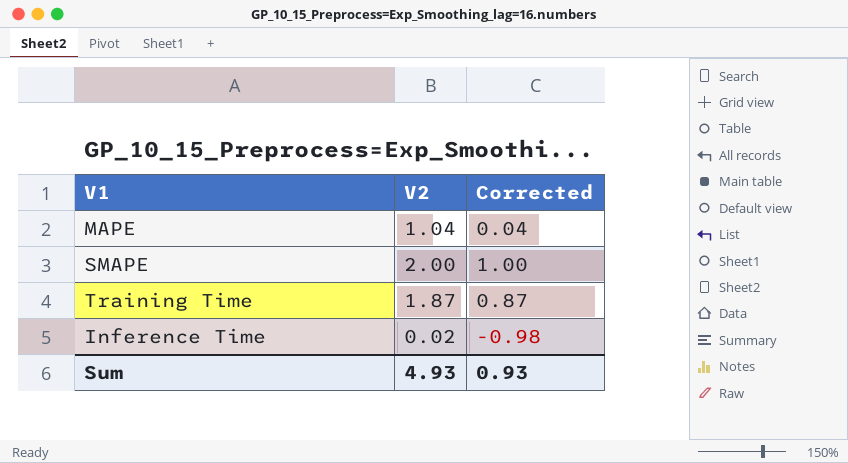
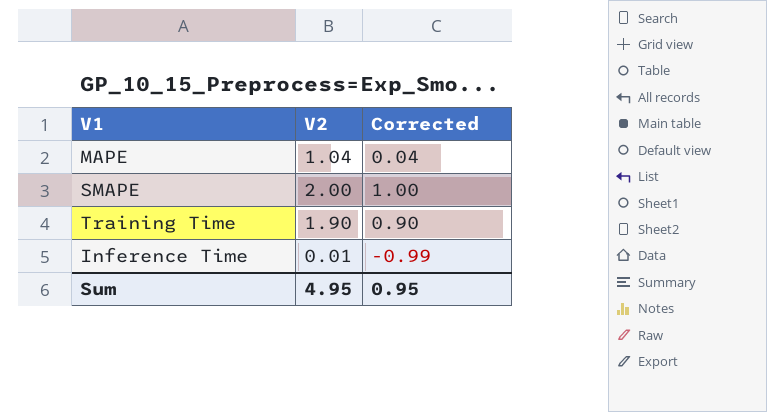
Training Time | V2: 1.87 -> 1.90
Training Time | Corrected: 0.87 -> 0.90
Inference Time | V2: 0.02 -> 0.01
Inference Time | Corrected: -0.98 -> -0.99
Sum | V2: 4.93 -> 4.95
Sum | Corrected: 0.93 -> 0.95

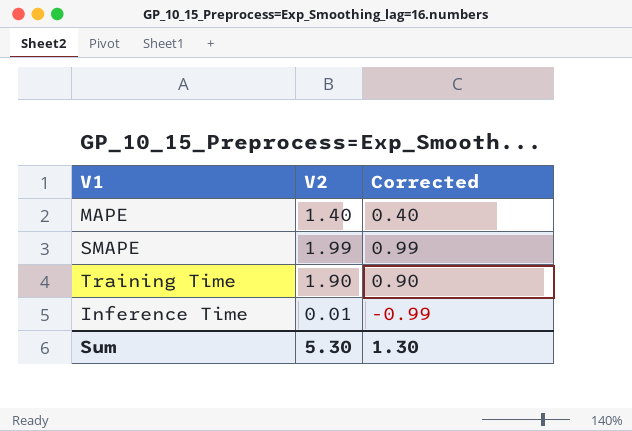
MAPE | V2: 1.04 -> 1.40
MAPE | Corrected: 0.04 -> 0.40
SMAPE | V2: 2.00 -> 1.99
SMAPE | Corrected: 1.00 -> 0.99
Sum | V2: 4.95 -> 5.30
Sum | Corrected: 0.95 -> 1.30

